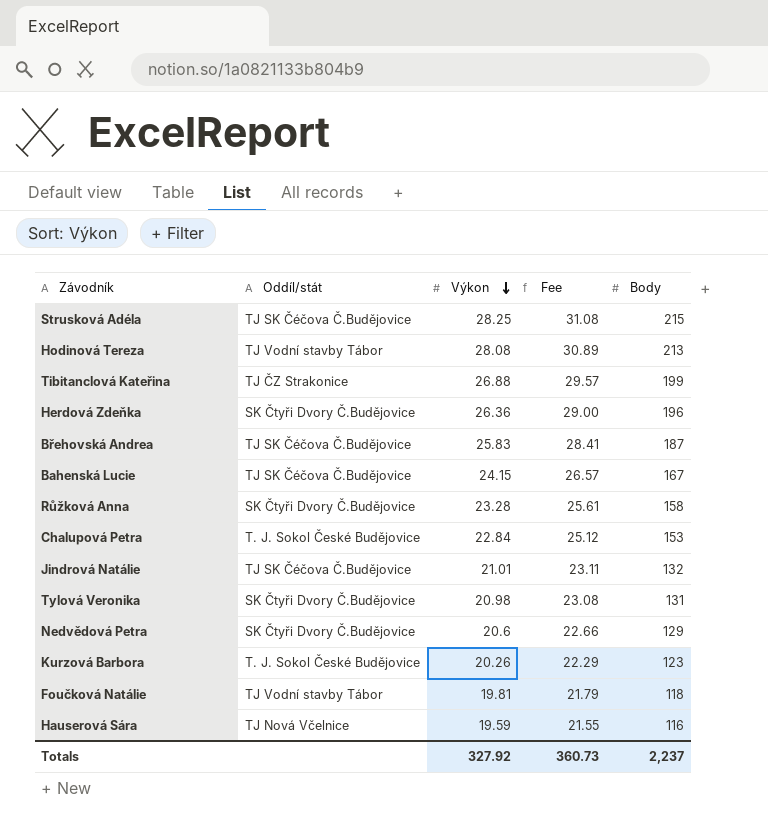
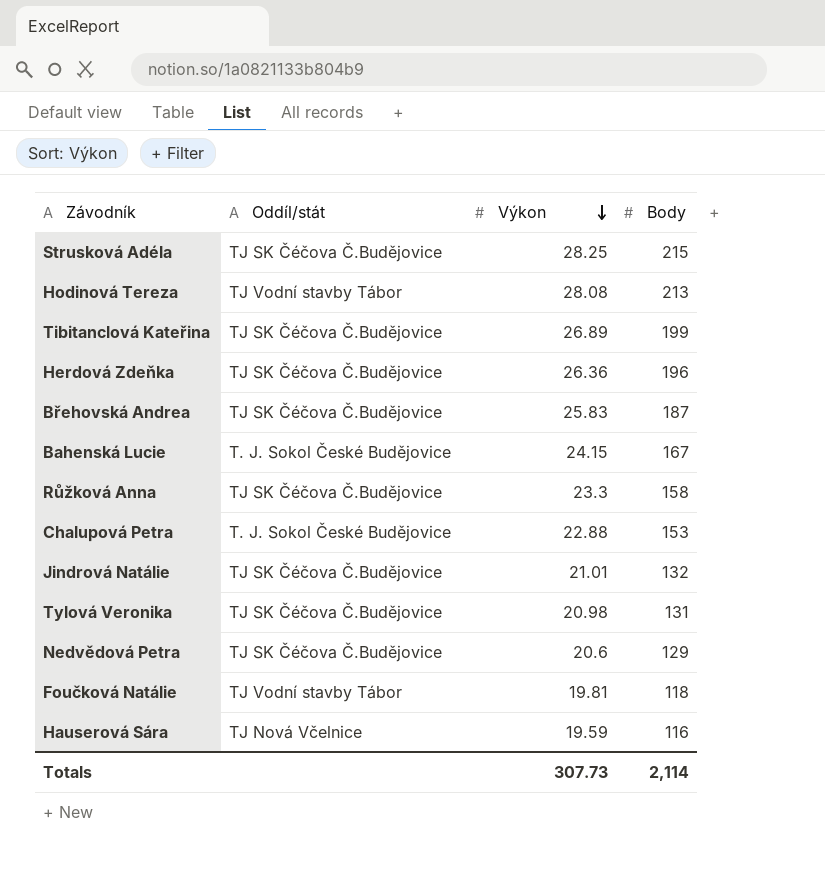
column Fee | formula: [Výkon] * 1.1 -> none
row Kurzová Barbora: T. J. Sokol České Budějovice | 20.26 | 22.29 | 123 -> none
Tibitanclová Kateřina | Oddíl/stát: TJ ČZ Strakonice -> TJ SK Čéčova Č.Budějovice
Tibitanclová Kateřina | Výkon: 26.88 -> 26.89
Herdová Zdeňka | Oddíl/stát: SK Čtyři Dvory Č.Budějovice -> TJ SK Čéčova Č.Budějovice
Bahenská Lucie | Oddíl/stát: TJ SK Čéčova Č.Budějovice -> T. J. Sokol České Budějovice
Růžková Anna | Oddíl/stát: SK Čtyři Dvory Č.Budějovice -> TJ SK Čéčova Č.Budějovice
Růžková Anna | Výkon: 23.28 -> 23.3
Chalupová Petra | Výkon: 22.84 -> 22.88
Tylová Veronika | Oddíl/stát: SK Čtyři Dvory Č.Budějovice -> TJ SK Čéčova Č.Budějovice
Nedvědová Petra | Oddíl/stát: SK Čtyři Dvory Č.Budějovice -> TJ SK Čéčova Č.Budějovice
Totals | Výkon: 327.92 -> 307.73
Totals | Body: 2,237 -> 2,114

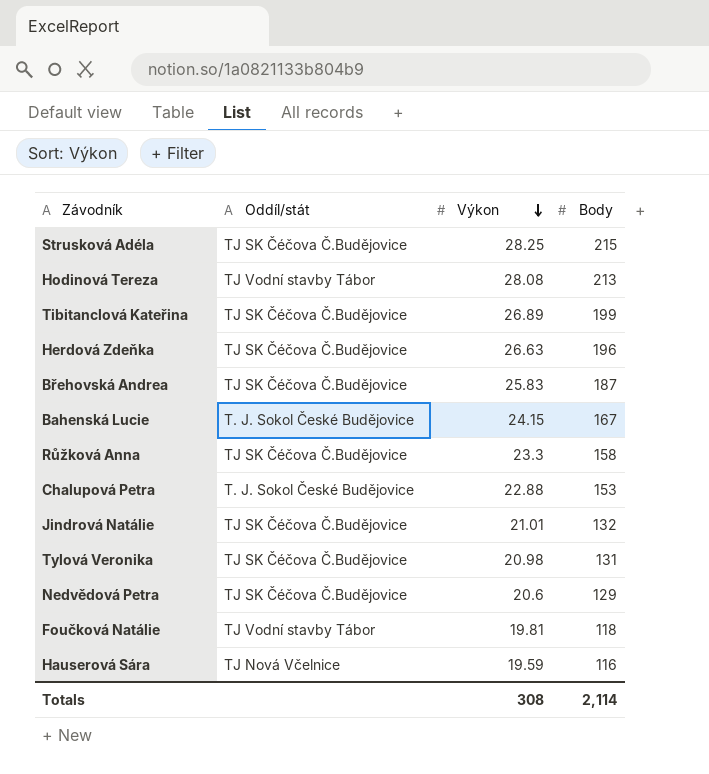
Herdová Zdeňka | Výkon: 26.36 -> 26.63
Totals | Výkon: 307.73 -> 308

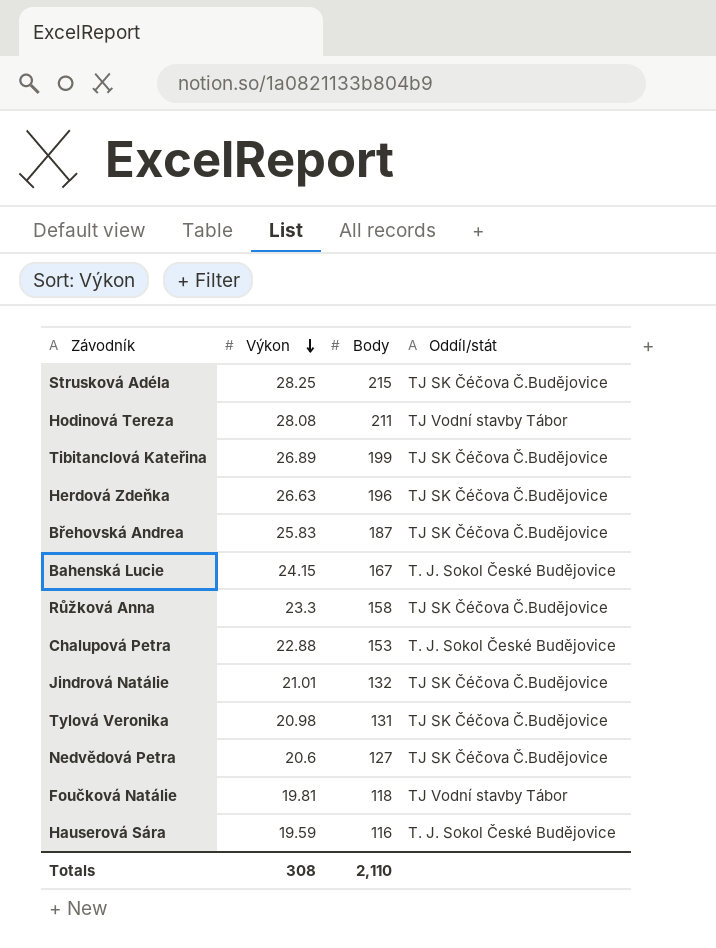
column Oddíl/stát | position: 2 -> 4
Hodinová Tereza | Body: 213 -> 211
Nedvědová Petra | Body: 129 -> 127
Hauserová Sára | Oddíl/stát: TJ Nová Včelnice -> T. J. Sokol České Budějovice
Totals | Body: 2,114 -> 2,110

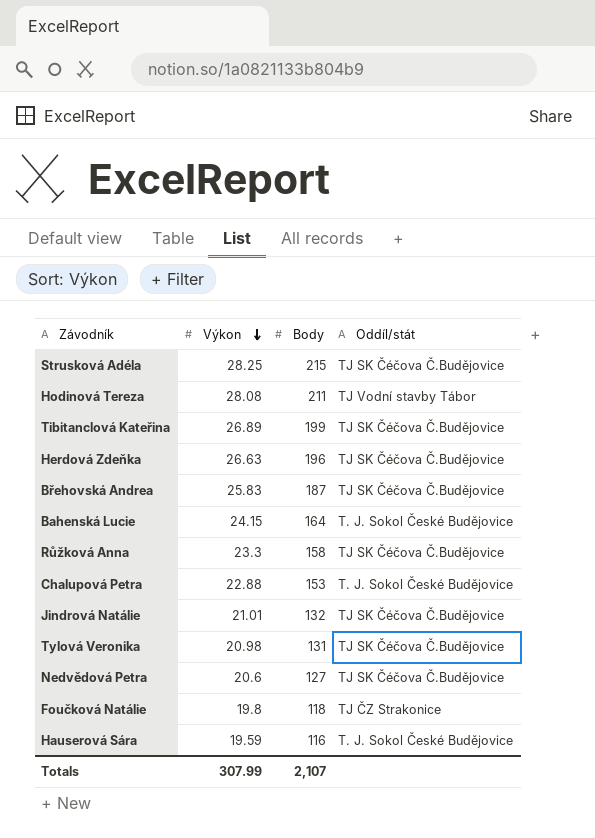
Bahenská Lucie | Body: 167 -> 164
Foučková Natálie | Výkon: 19.81 -> 19.8
Foučková Natálie | Oddíl/stát: TJ Vodní stavby Tábor -> TJ ČZ Strakonice
Totals | Výkon: 308 -> 307.99
Totals | Body: 2,110 -> 2,107

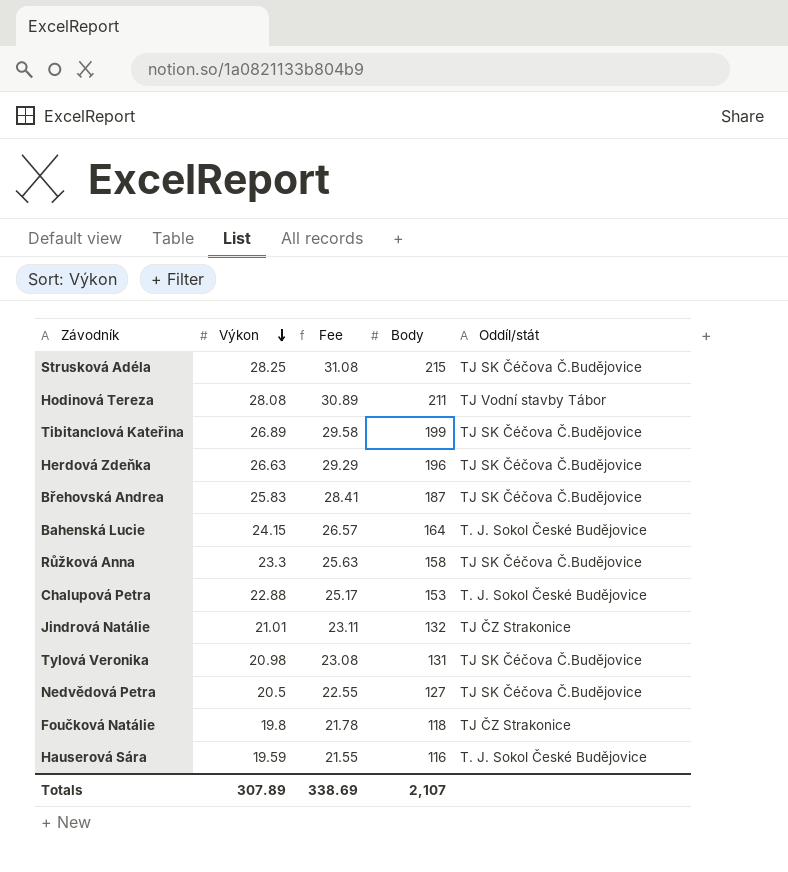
column Fee | formula: none -> [Výkon] * 1.1
Jindrová Natálie | Oddíl/stát: TJ SK Čéčova Č.Budějovice -> TJ ČZ Strakonice
Nedvědová Petra | Výkon: 20.6 -> 20.5
Totals | Výkon: 307.99 -> 307.89

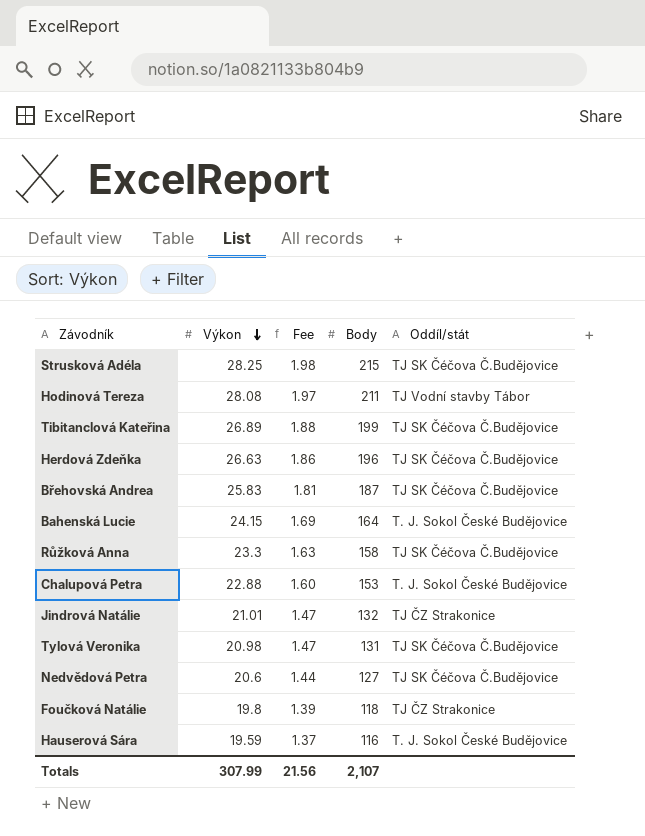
column Fee | formula: [Výkon] * 1.1 -> [Výkon] * 0.07
Nedvědová Petra | Výkon: 20.5 -> 20.6
Totals | Výkon: 307.89 -> 307.99
Totals | Fee: 338.69 -> 21.56

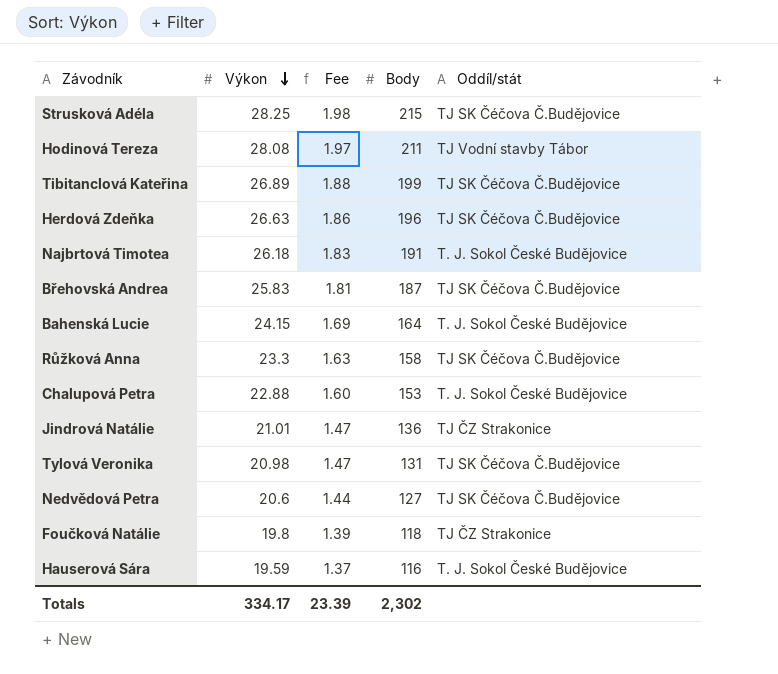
row Najbrtová Timotea: none -> 26.18 | 1.83 | 191 | T. J. Sokol České Budějovice
Jindrová Natálie | Body: 132 -> 136
Totals | Výkon: 307.99 -> 334.17
Totals | Fee: 21.56 -> 23.39
Totals | Body: 2,107 -> 2,302

